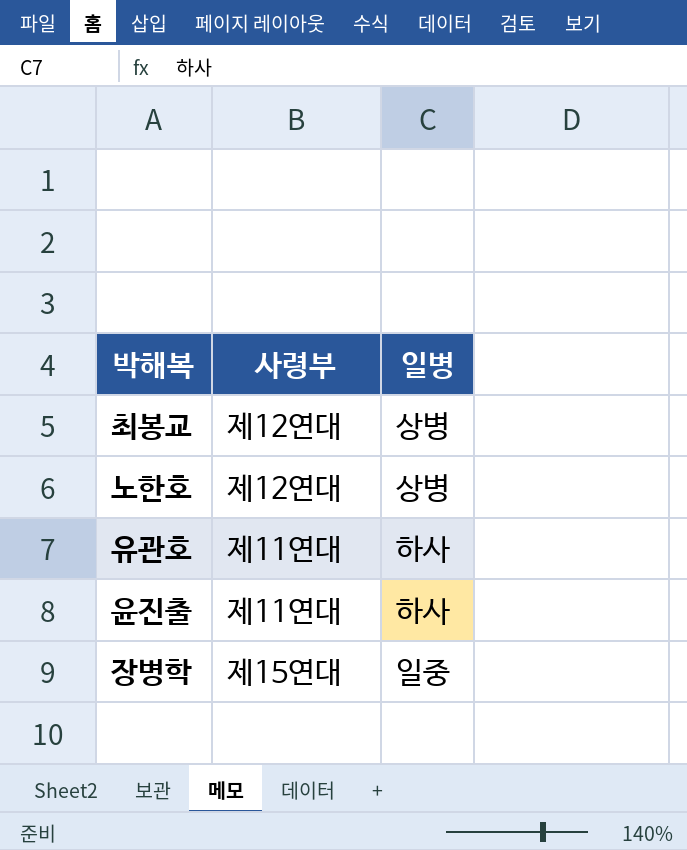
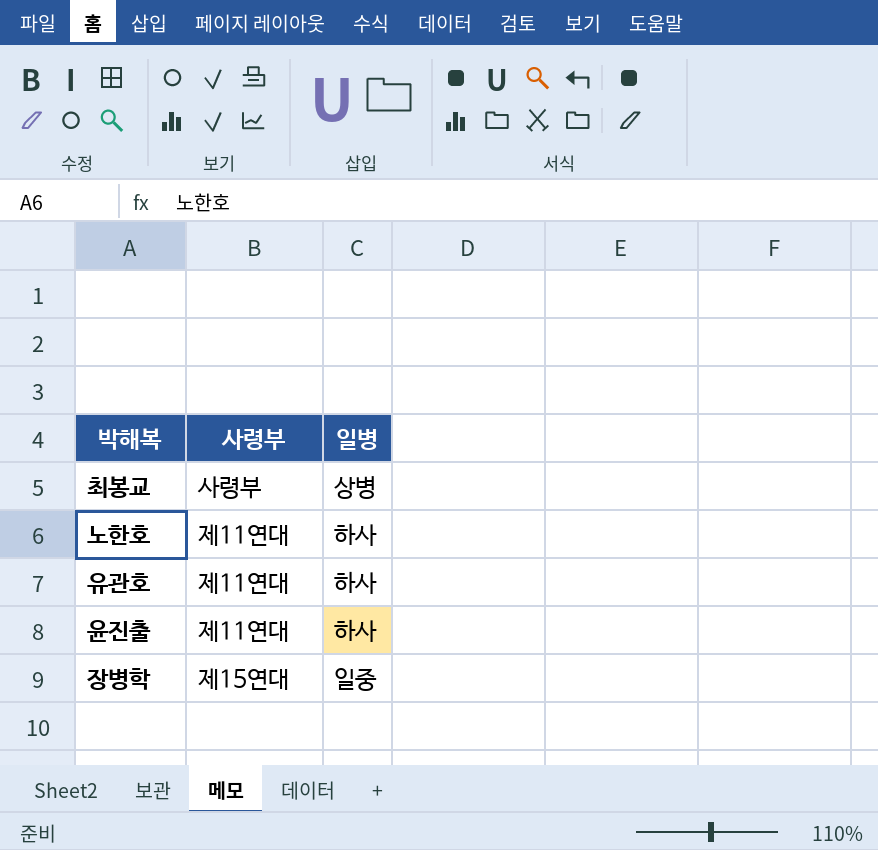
최봉교 | 사령부: 제12연대 -> 사령부
노한호 | 사령부: 제12연대 -> 제11연대
노한호 | 일병: 상병 -> 하사

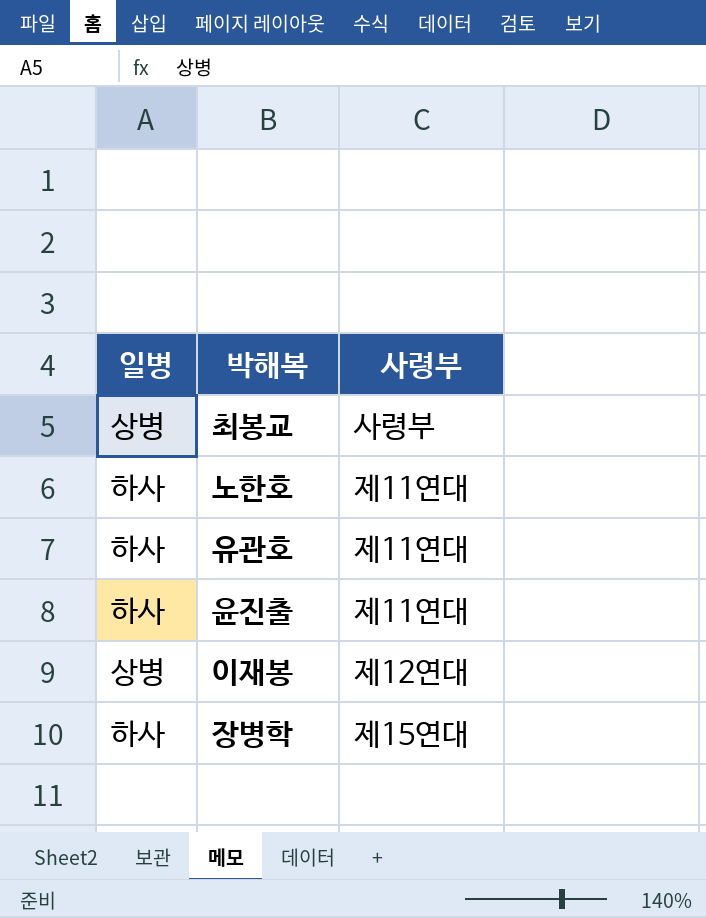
column 일병 | position: 3 -> 1
row 이재봉: none -> 상병 | 제12연대
장병학 | 일병: 일중 -> 하사

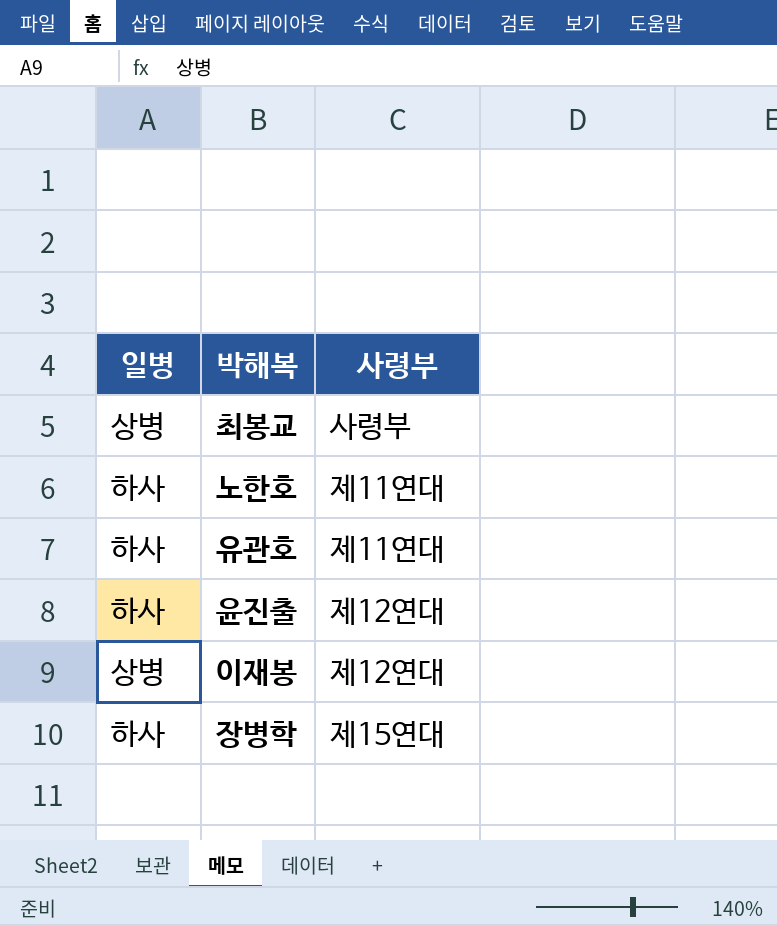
윤진출 | 사령부: 제11연대 -> 제12연대

